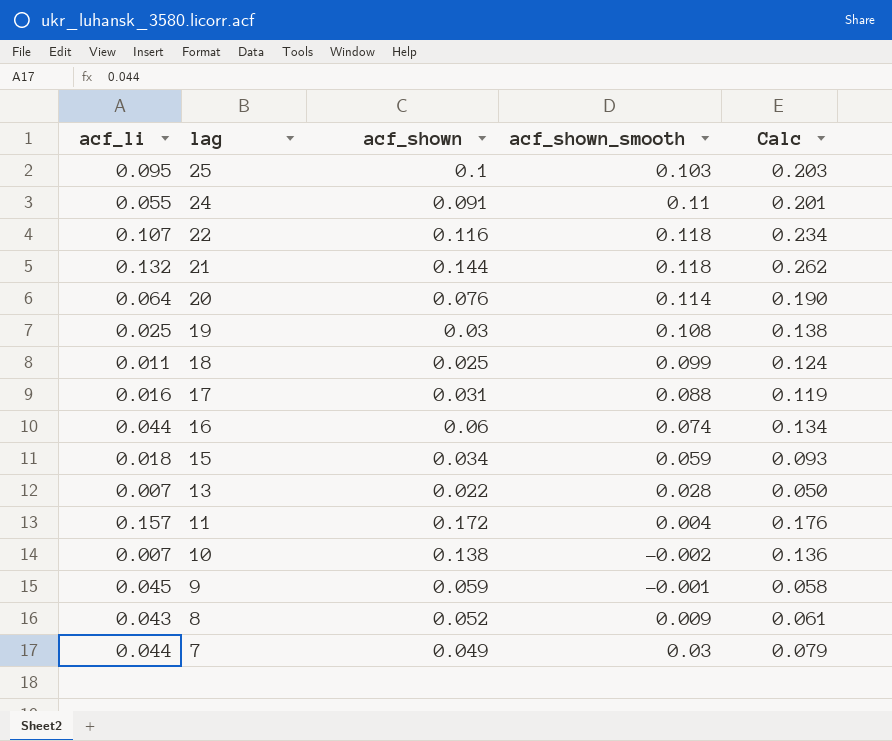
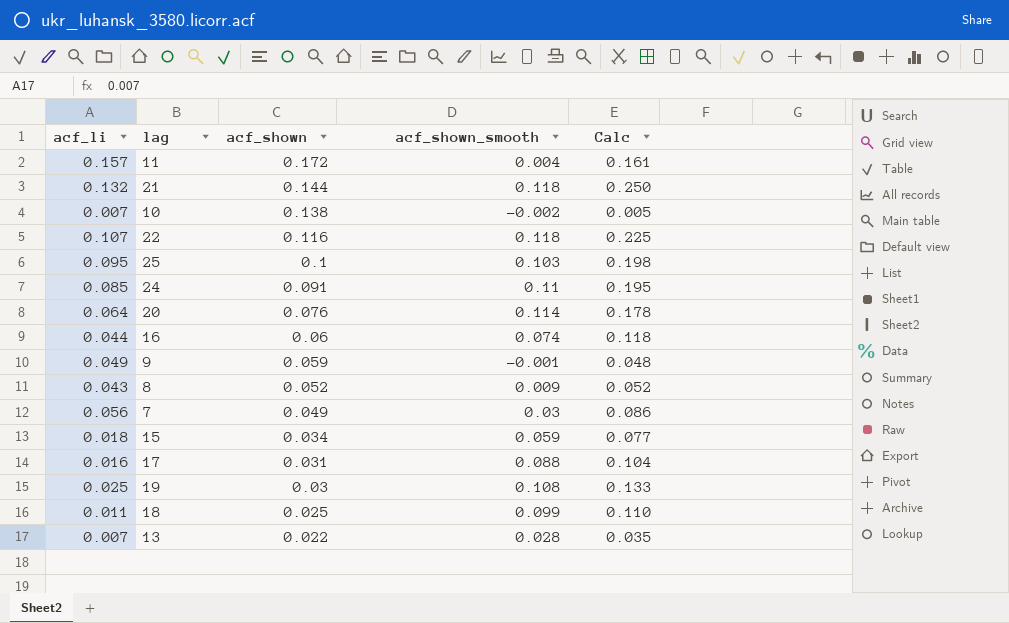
row order: lag descending -> acf_shown descending
column Calc | formula: [acf_shown] + [acf_shown_smooth] -> [acf_li] + [acf_shown_smooth]
24 | acf_li: 0.055 -> 0.085
9 | acf_li: 0.045 -> 0.049
7 | acf_li: 0.044 -> 0.056

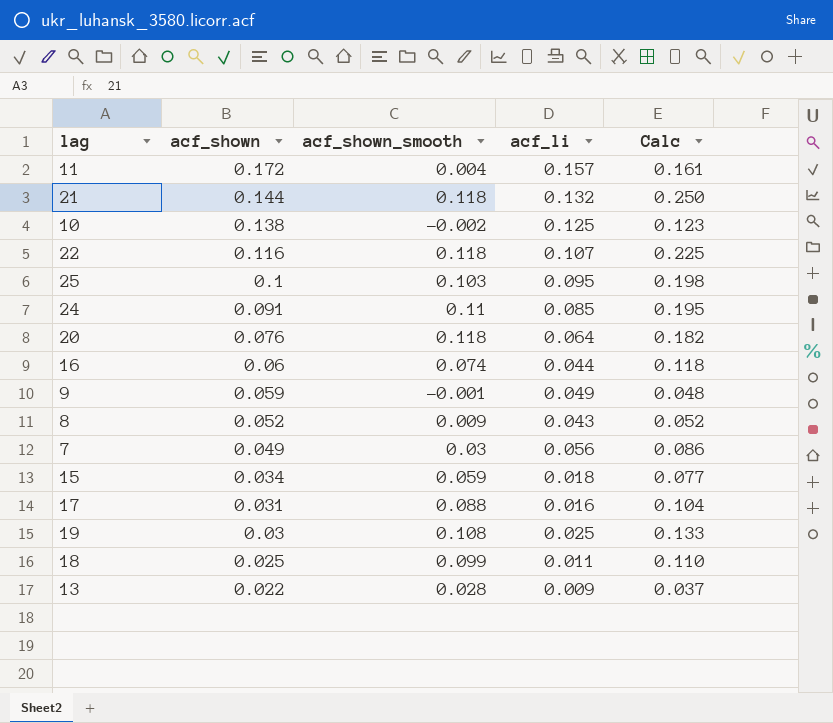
column acf_li | position: 1 -> 4
10 | acf_li: 0.007 -> 0.125
10 | Calc: 0.005 -> 0.123
20 | acf_shown_smooth: 0.114 -> 0.118
20 | Calc: 0.178 -> 0.182
13 | acf_li: 0.007 -> 0.009
13 | Calc: 0.035 -> 0.037

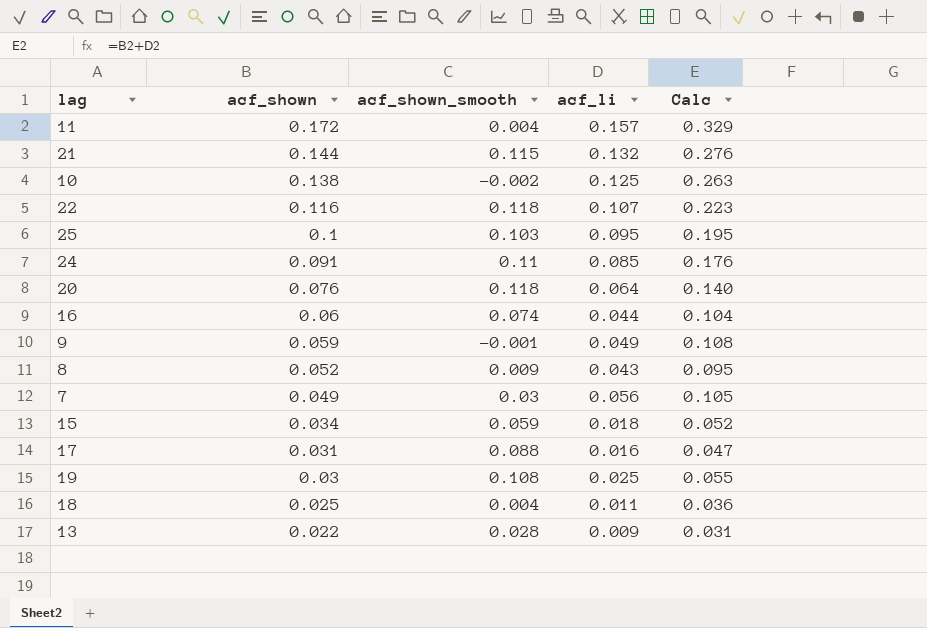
column Calc | formula: [acf_shown_smooth] + [acf_li] -> [acf_shown] + [acf_li]
21 | acf_shown_smooth: 0.118 -> 0.115
18 | acf_shown_smooth: 0.099 -> 0.004

